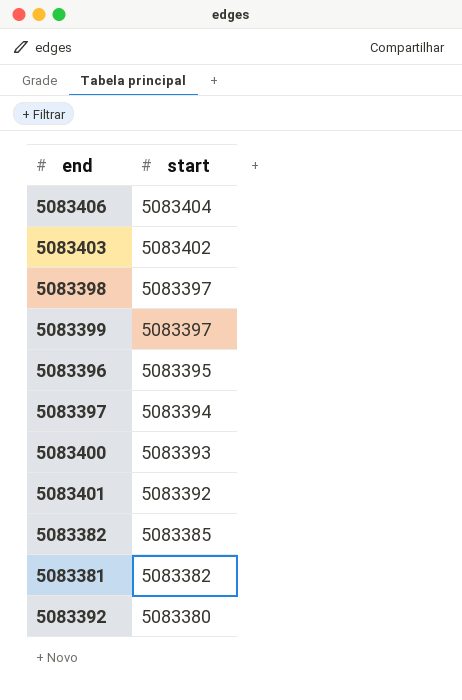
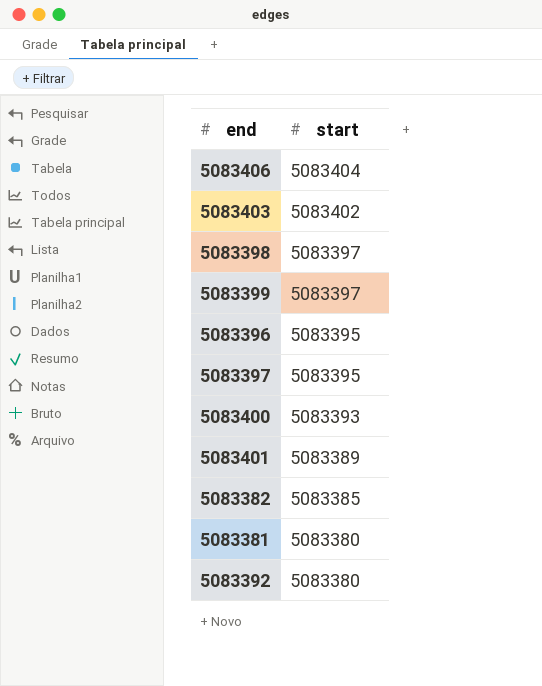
5083397 | start: 5083394 -> 5083395
5083401 | start: 5083392 -> 5083389
5083381 | start: 5083382 -> 5083380

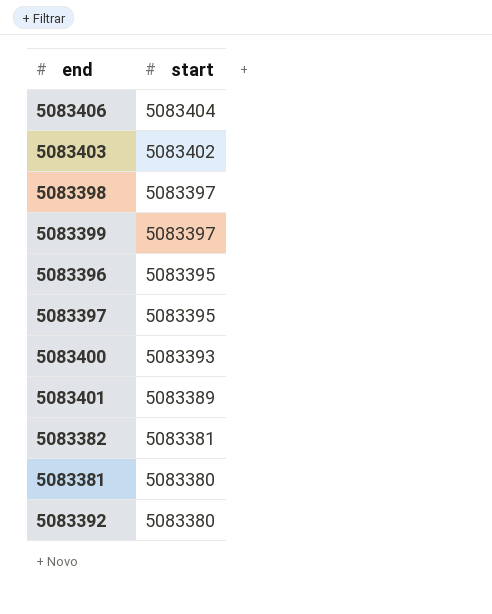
5083382 | start: 5083385 -> 5083381

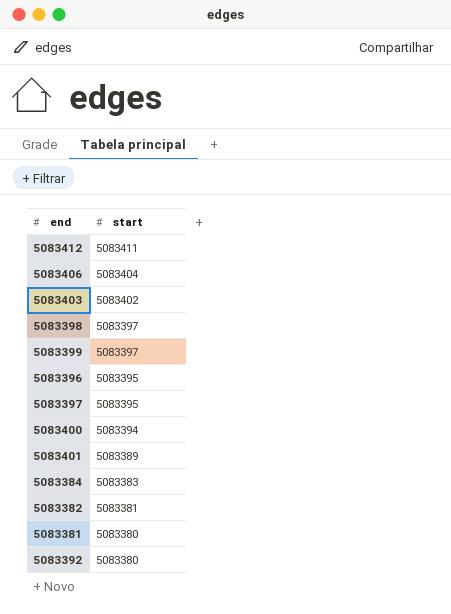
row 5083412: none -> 5083411
5083400 | start: 5083393 -> 5083394
row 5083384: none -> 5083383

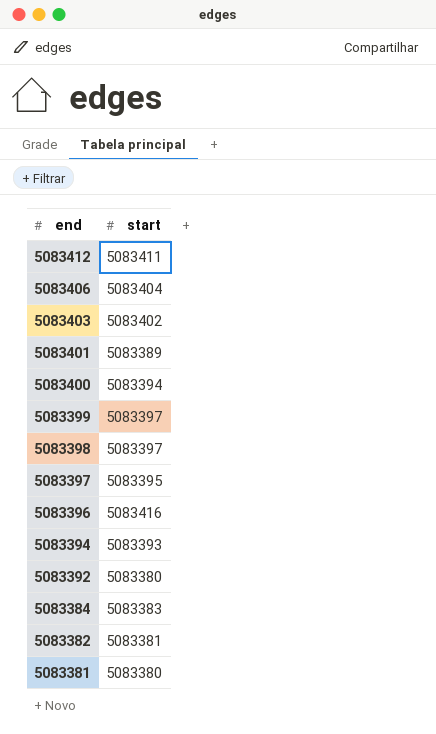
row order: start descending -> end descending
5083396 | start: 5083395 -> 5083416
row 5083394: none -> 5083393

